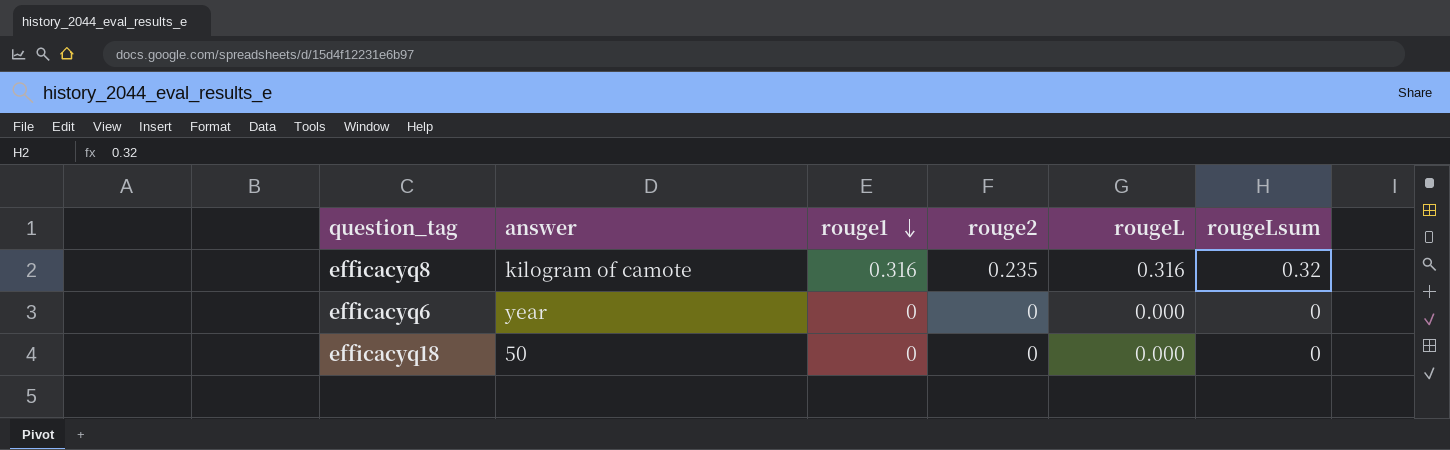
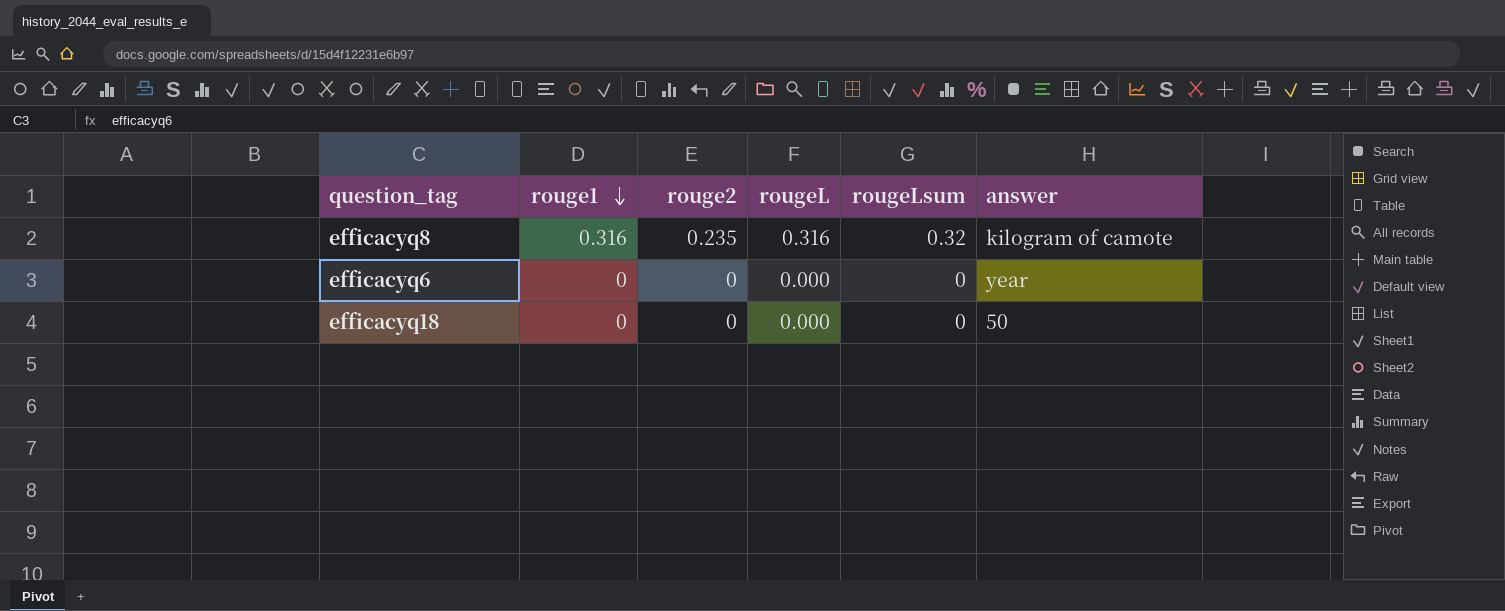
column answer | position: 2 -> 6

